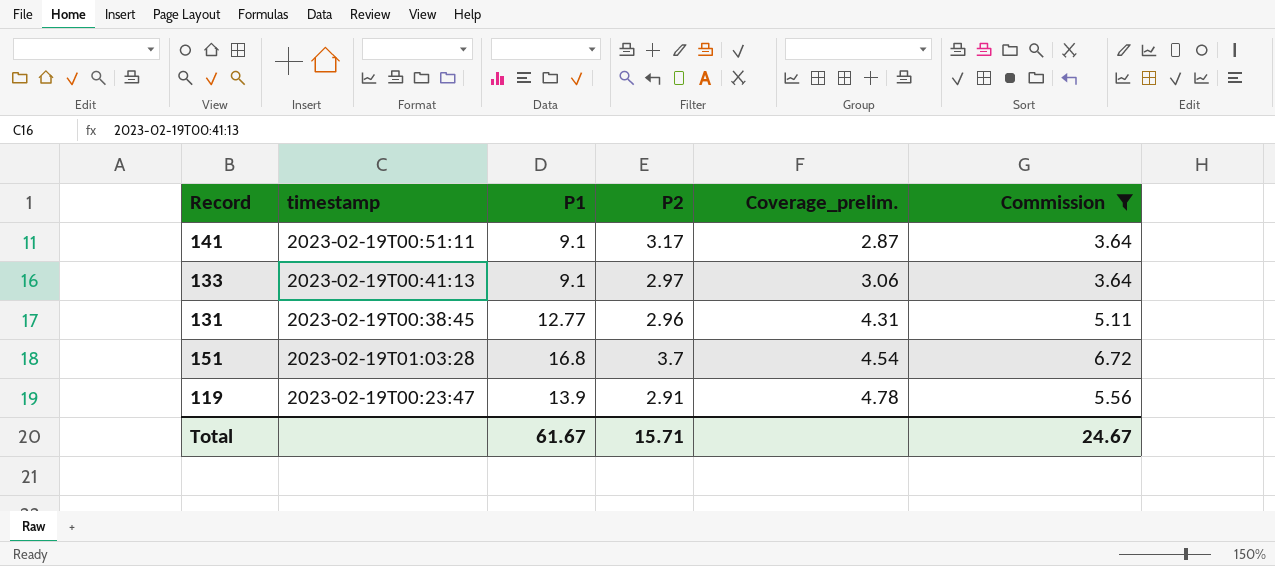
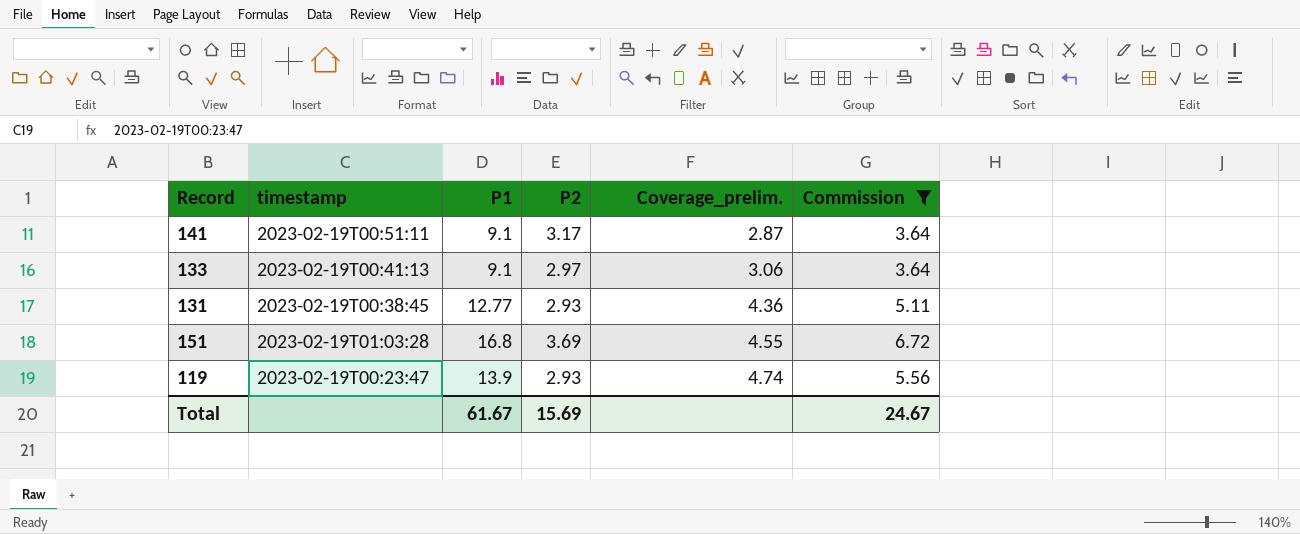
131 | P2: 2.96 -> 2.93
131 | Coverage_prelim.: 4.31 -> 4.36
151 | P2: 3.7 -> 3.69
151 | Coverage_prelim.: 4.54 -> 4.55
119 | P2: 2.91 -> 2.93
119 | Coverage_prelim.: 4.78 -> 4.74
Total | P2: 15.71 -> 15.69

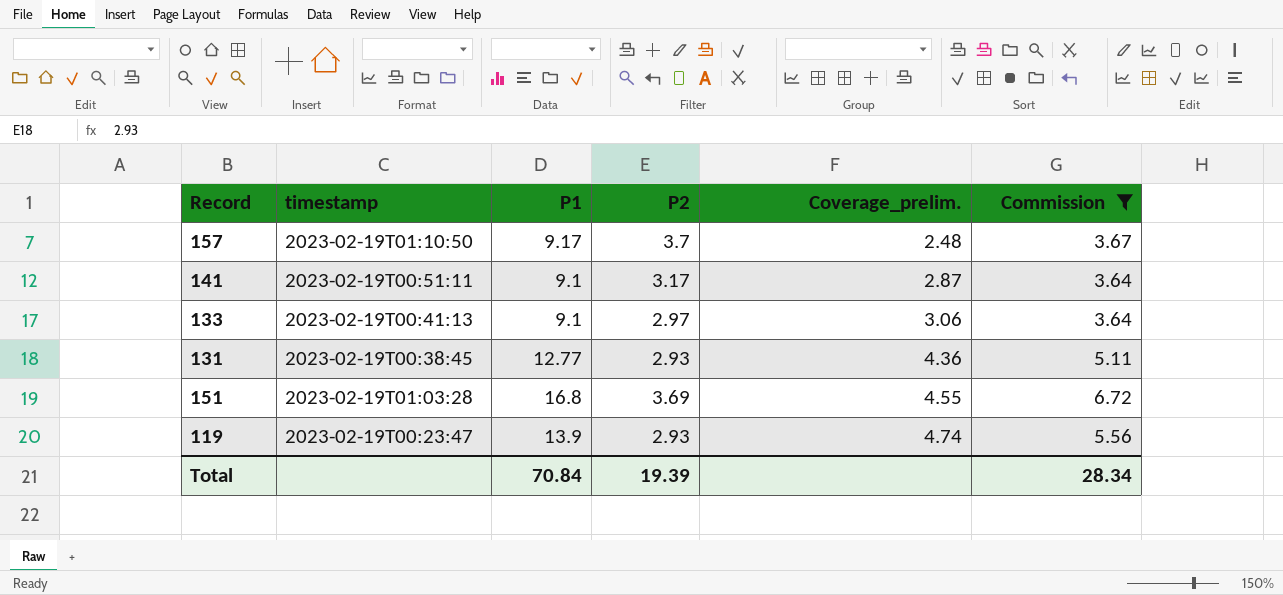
row 157: none -> 2023-02-19T01:10:50 | 9.17 | 3.7 | 2.48 | 3.67
Total | P1: 61.67 -> 70.84
Total | P2: 15.69 -> 19.39
Total | Commission: 24.67 -> 28.34

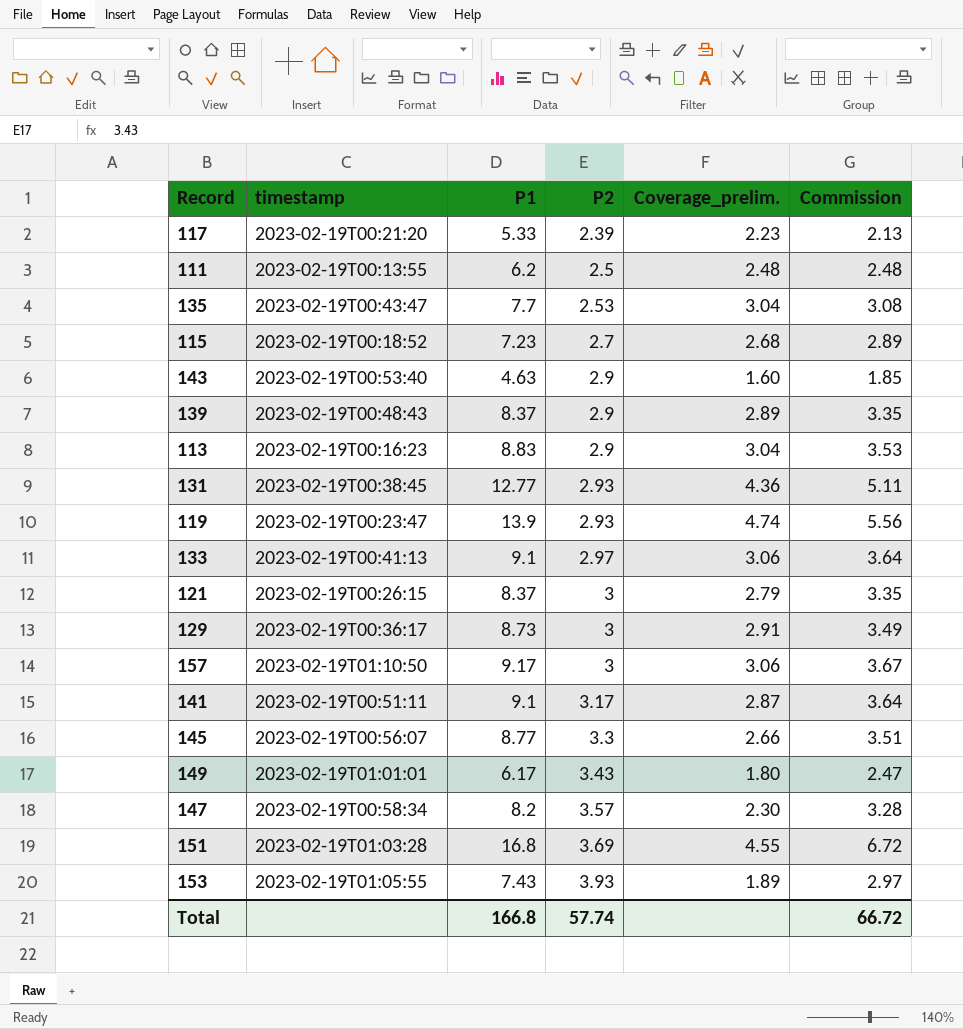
filter: Commission >= 3.64 -> none
row order: Coverage_prelim. ascending -> P2 ascending
157 | P2: 3.7 -> 3
157 | Coverage_prelim.: 2.48 -> 3.06
Total | P1: 70.84 -> 166.8
Total | P2: 19.39 -> 57.74
Total | Commission: 28.34 -> 66.72

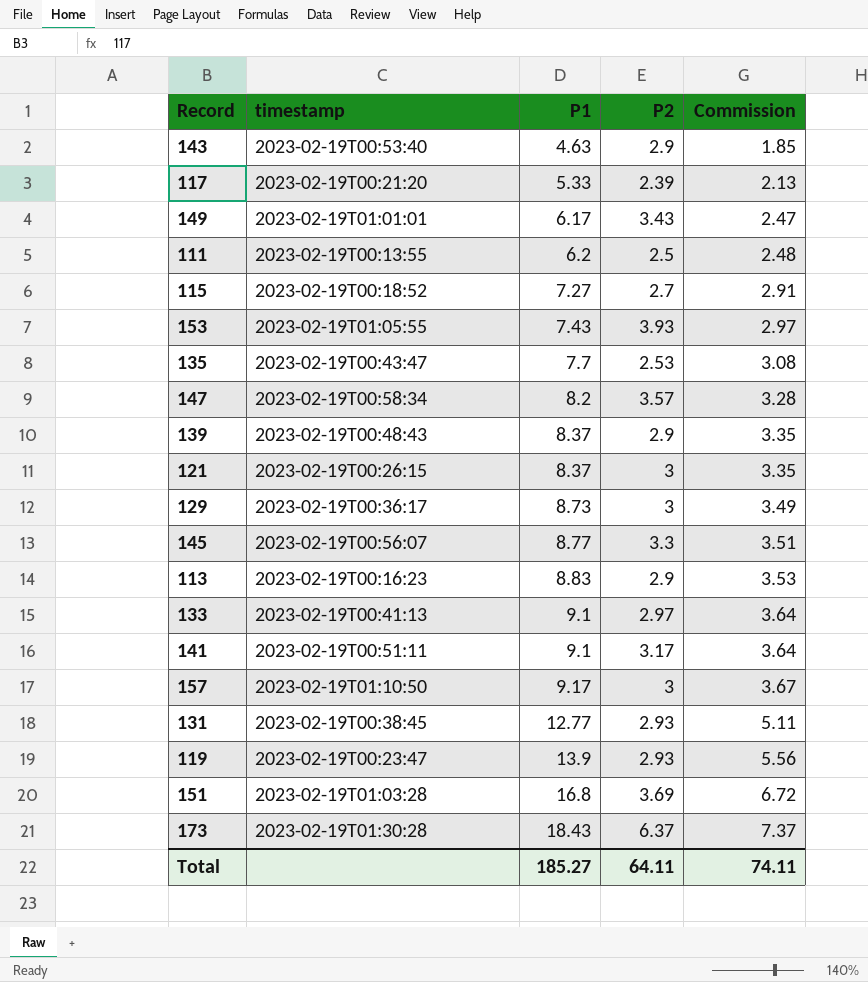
row order: P2 ascending -> P1 ascending
column Coverage_prelim. | formula: [P1] / [P2] -> none
115 | P1: 7.23 -> 7.27
115 | Commission: 2.89 -> 2.91
row 173: none -> 2023-02-19T01:30:28 | 18.43 | 6.37 | 7.37
Total | P1: 166.8 -> 185.27
Total | P2: 57.74 -> 64.11
Total | Commission: 66.72 -> 74.11

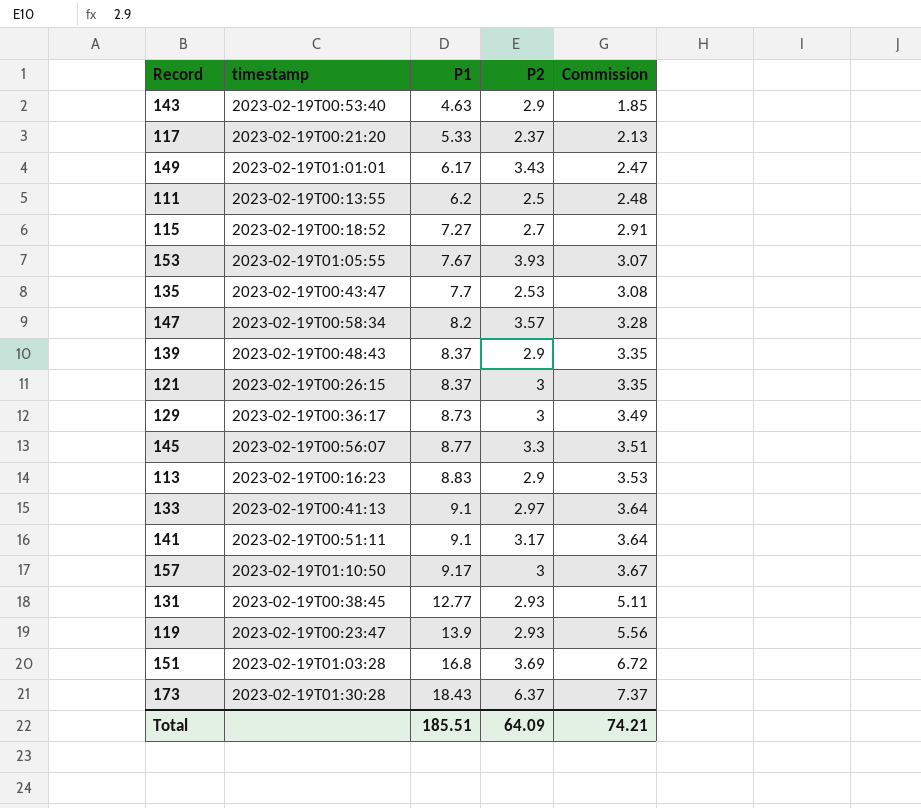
117 | P2: 2.39 -> 2.37
153 | P1: 7.43 -> 7.67
153 | Commission: 2.97 -> 3.07
Total | P1: 185.27 -> 185.51
Total | P2: 64.11 -> 64.09
Total | Commission: 74.11 -> 74.21

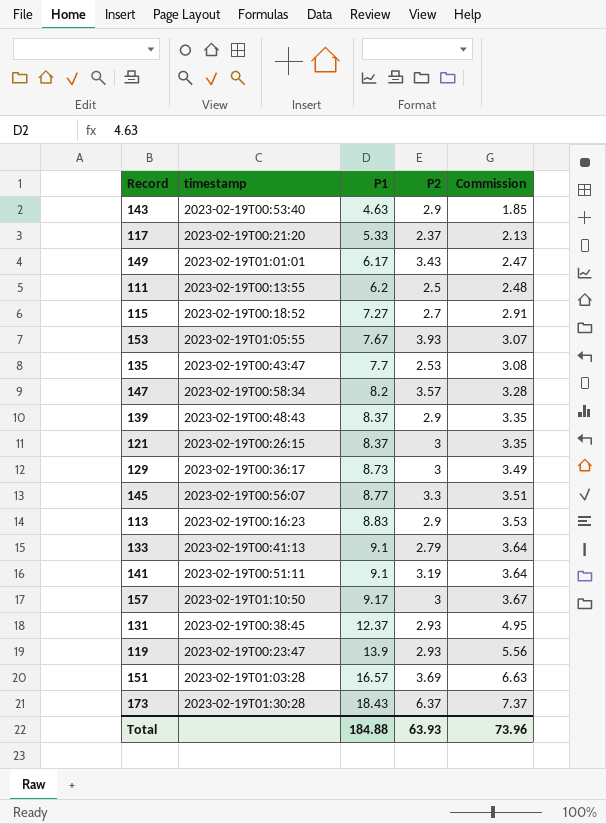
133 | P2: 2.97 -> 2.79
141 | P2: 3.17 -> 3.19
131 | P1: 12.77 -> 12.37
131 | Commission: 5.11 -> 4.95
151 | P1: 16.8 -> 16.57
151 | Commission: 6.72 -> 6.63
Total | P1: 185.51 -> 184.88
Total | P2: 64.09 -> 63.93
Total | Commission: 74.21 -> 73.96

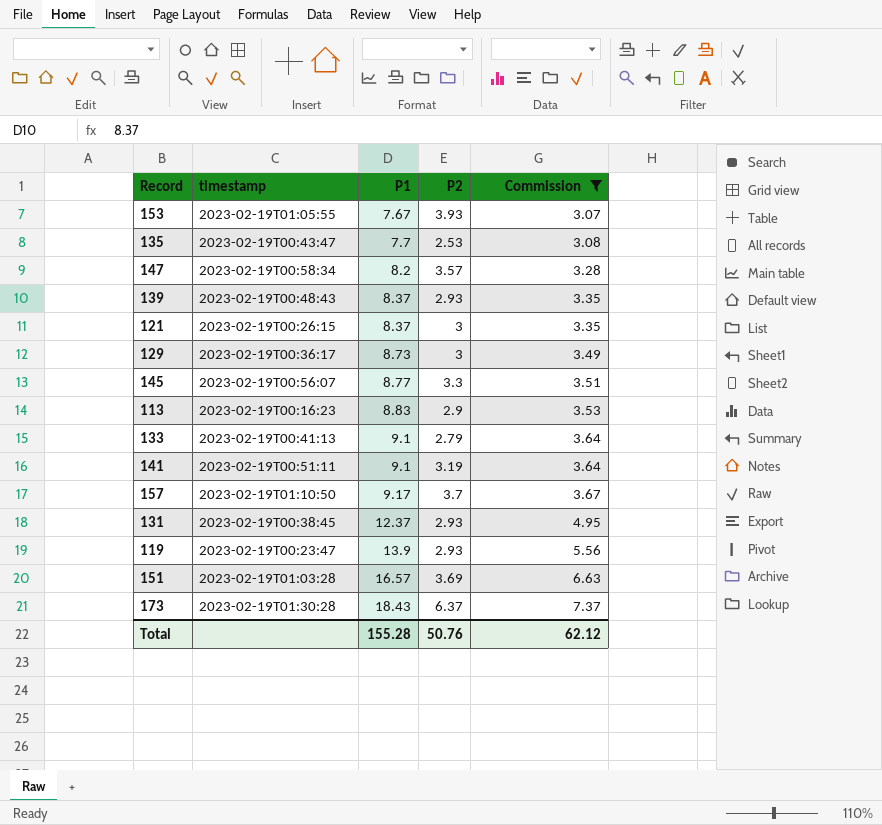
filter: none -> Commission >= 3.07
139 | P2: 2.9 -> 2.93
157 | P2: 3 -> 3.7
Total | P1: 184.88 -> 155.28
Total | P2: 63.93 -> 50.76
Total | Commission: 73.96 -> 62.12

